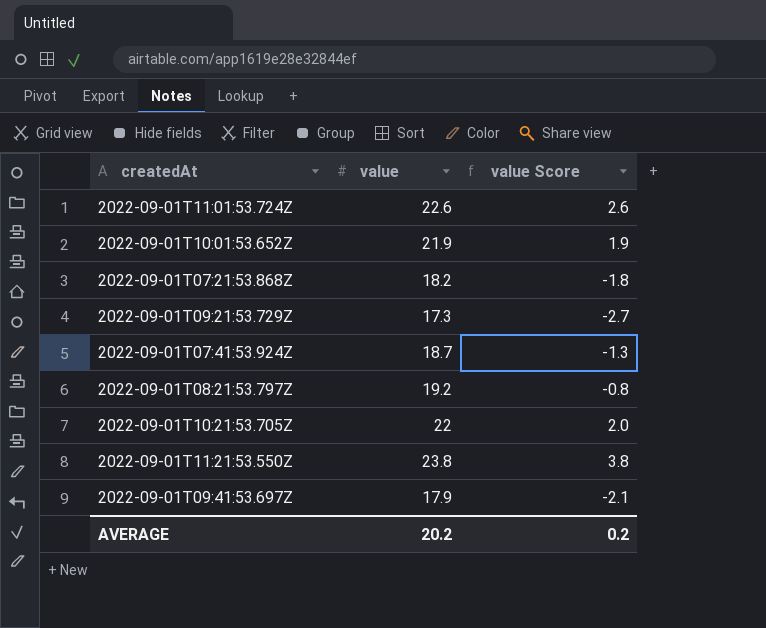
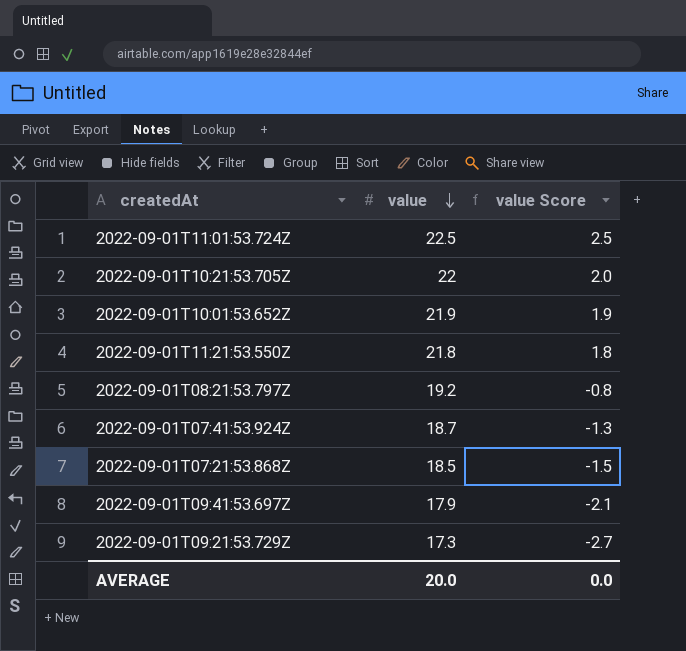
row order: none -> value descending
2022-09-01T11:01:53.724Z | value: 22.6 -> 22.5
2022-09-01T11:01:53.724Z | value Score: 2.6 -> 2.5
2022-09-01T11:21:53.550Z | value: 23.8 -> 21.8
2022-09-01T11:21:53.550Z | value Score: 3.8 -> 1.8
2022-09-01T07:21:53.868Z | value: 18.2 -> 18.5
2022-09-01T07:21:53.868Z | value Score: -1.8 -> -1.5
AVERAGE | value: 20.2 -> 20.0
AVERAGE | value Score: 0.2 -> 0.0

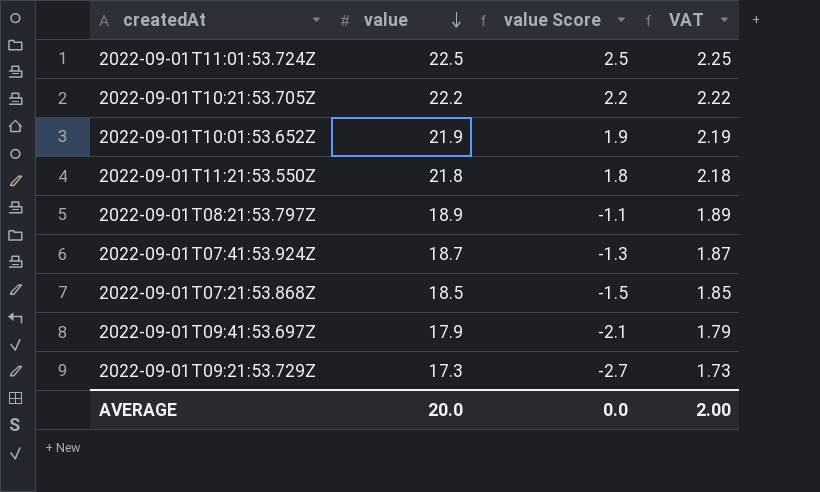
column VAT | formula: none -> [value] * 0.1
2022-09-01T10:21:53.705Z | value: 22 -> 22.2
2022-09-01T10:21:53.705Z | value Score: 2.0 -> 2.2
2022-09-01T08:21:53.797Z | value: 19.2 -> 18.9
2022-09-01T08:21:53.797Z | value Score: -0.8 -> -1.1

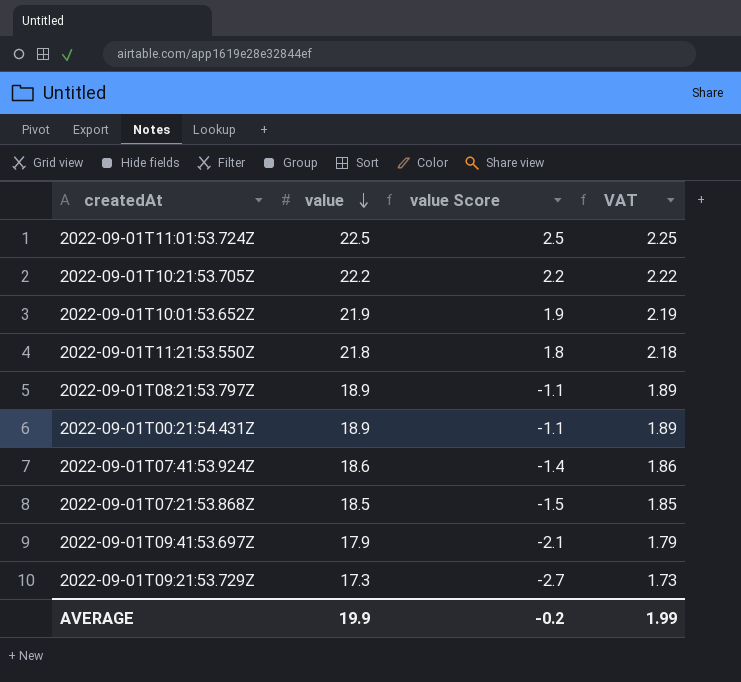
row 2022-09-01T00:21:54.431Z: none -> 18.9 | -1.1 | 1.89
2022-09-01T07:41:53.924Z | value: 18.7 -> 18.6
2022-09-01T07:41:53.924Z | value Score: -1.3 -> -1.4
2022-09-01T07:41:53.924Z | VAT: 1.87 -> 1.86
AVERAGE | value: 20.0 -> 19.9
AVERAGE | value Score: 0.0 -> -0.2
AVERAGE | VAT: 2.00 -> 1.99

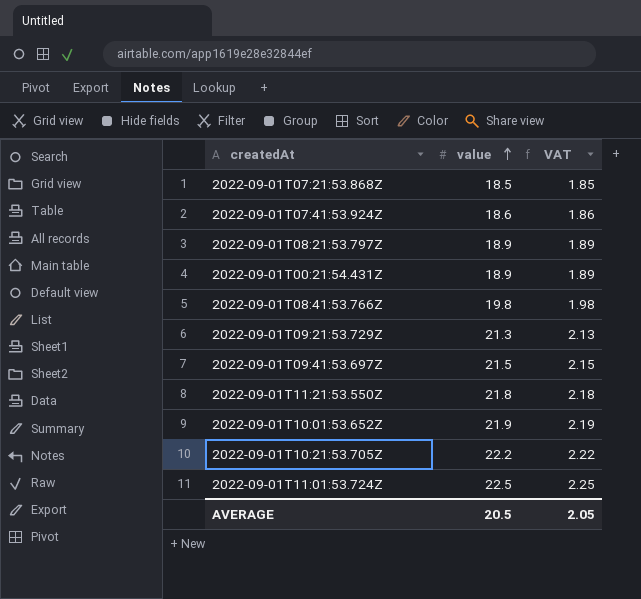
row order: value descending -> value ascending
column value Score | formula: [value] - 20 -> none
row 2022-09-01T08:41:53.766Z: none -> 19.8 | 1.98
2022-09-01T09:21:53.729Z | value: 17.3 -> 21.3
2022-09-01T09:21:53.729Z | VAT: 1.73 -> 2.13
2022-09-01T09:41:53.697Z | value: 17.9 -> 21.5
2022-09-01T09:41:53.697Z | VAT: 1.79 -> 2.15
AVERAGE | value: 19.9 -> 20.5
AVERAGE | VAT: 1.99 -> 2.05

